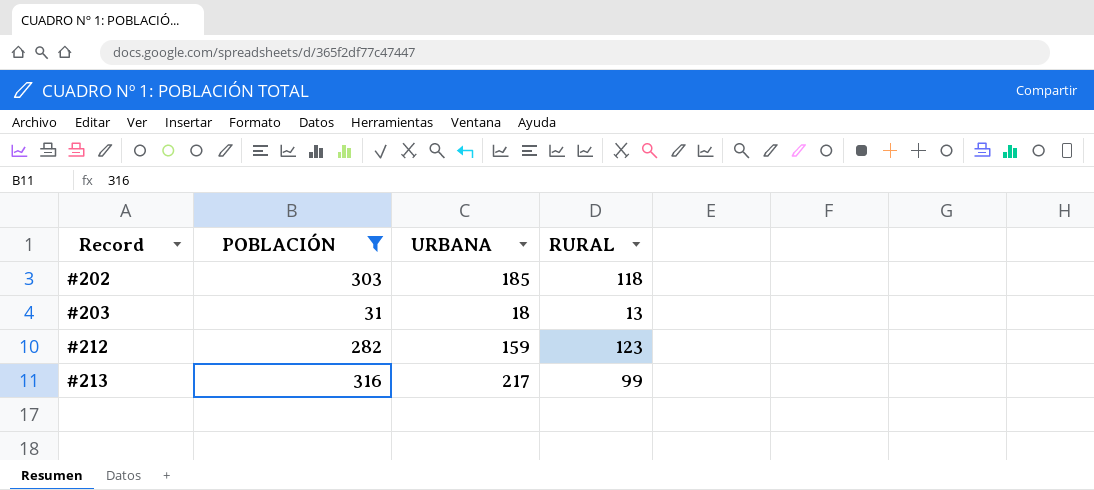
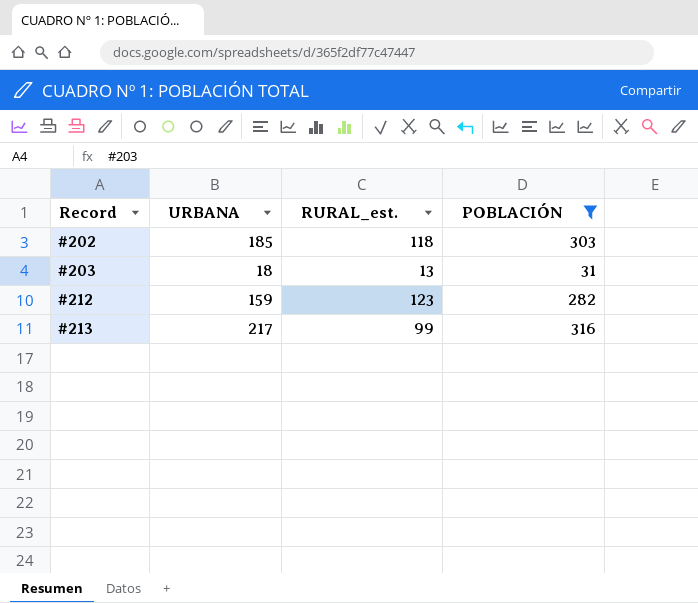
column name: RURAL -> RURAL_est.
column POBLACIÓN | position: 2 -> 4

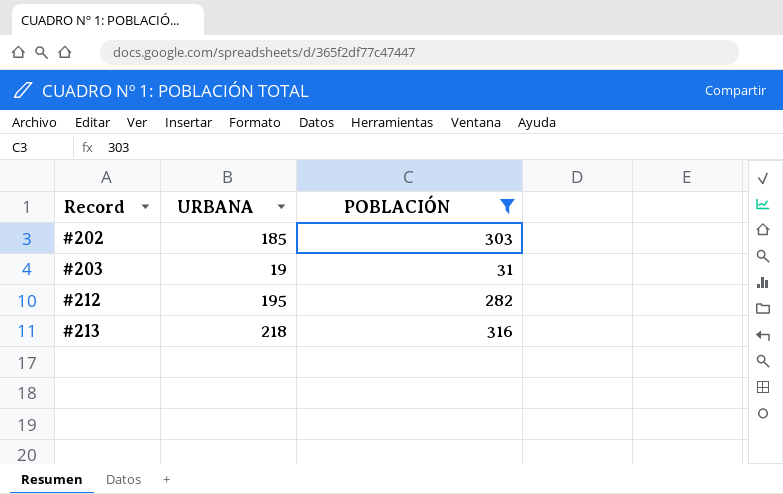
column RURAL_est. | formula: [POBLACIÓN] - [URBANA] -> none
#203 | URBANA: 18 -> 19
#212 | URBANA: 159 -> 195
#213 | URBANA: 217 -> 218

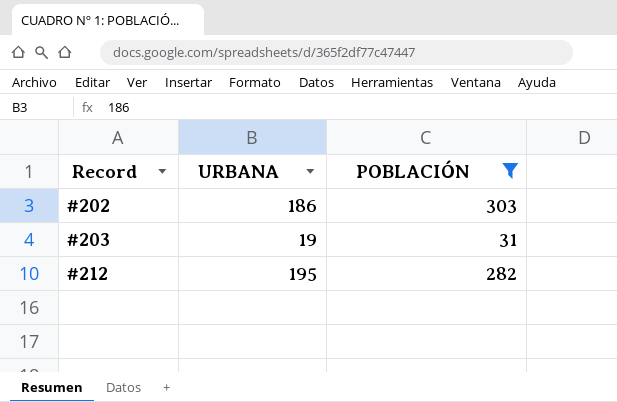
row #213: 218 | 316 -> none
#202 | URBANA: 185 -> 186

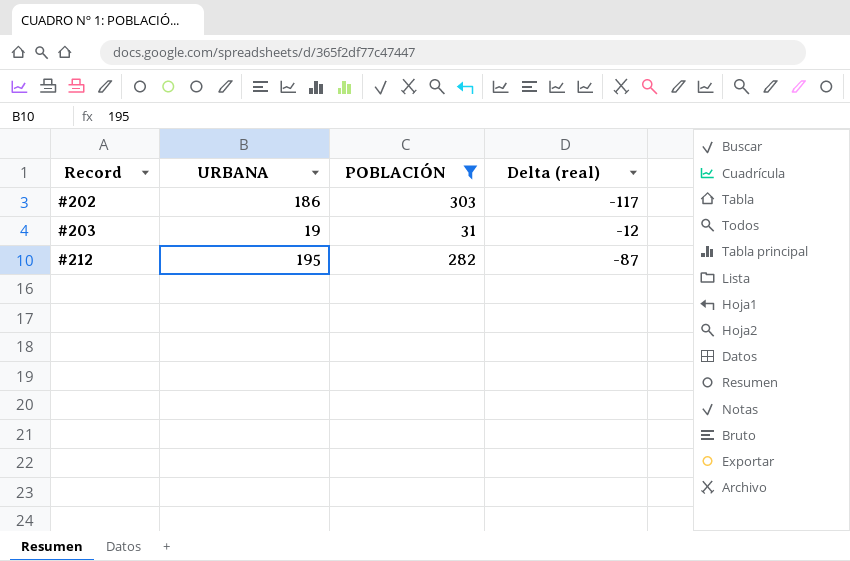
column Delta (real) | formula: none -> [URBANA] - [POBLACIÓN]

